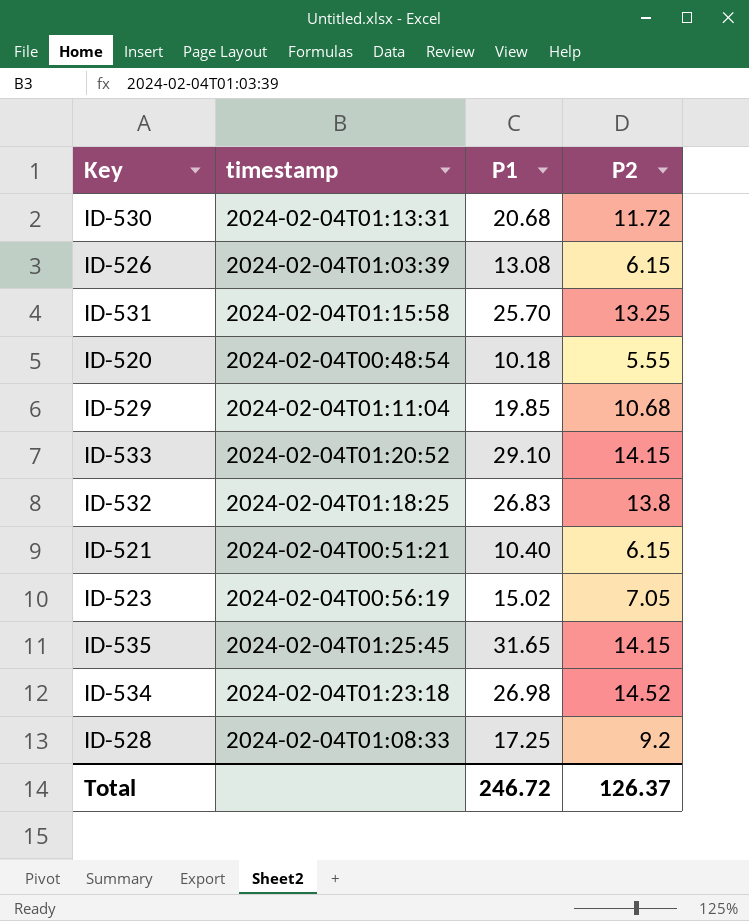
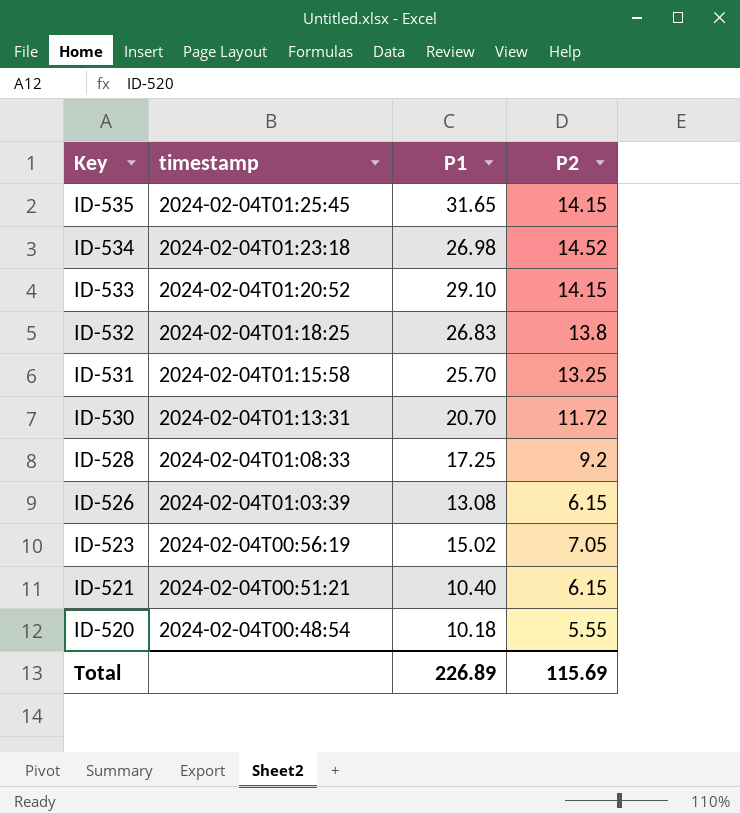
row order: none -> Key descending
row ID-529: 2024-02-04T01:11:04 | 19.85 | 10.68 -> none
ID-530 | P1: 20.68 -> 20.70
Total | P1: 246.72 -> 226.89
Total | P2: 126.37 -> 115.69

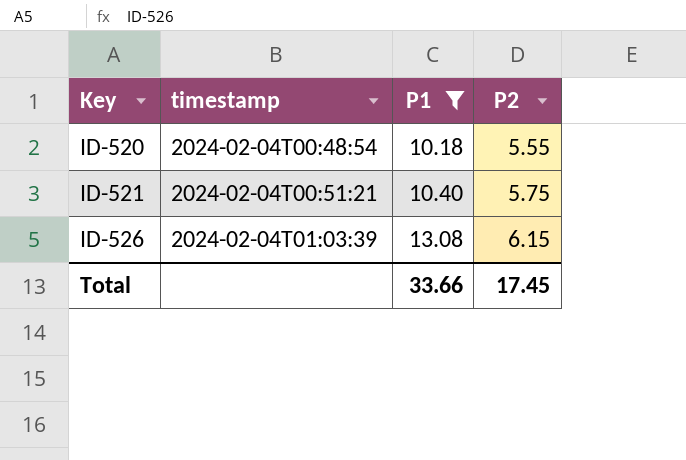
filter: none -> P1 <= 13.08
row order: Key descending -> Key ascending
ID-521 | P2: 6.15 -> 5.75
Total | P1: 226.89 -> 33.66
Total | P2: 115.69 -> 17.45

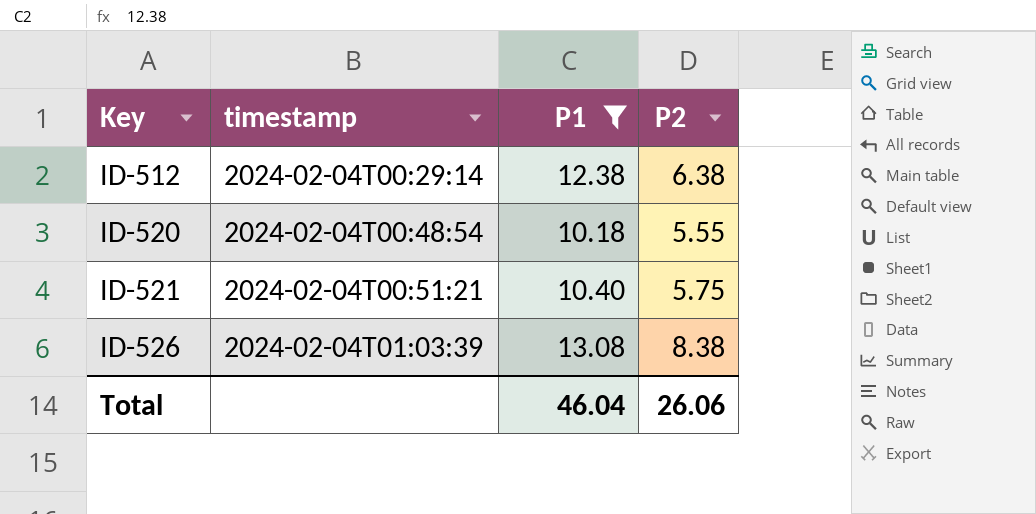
row ID-512: none -> 2024-02-04T00:29:14 | 12.38 | 6.38
ID-526 | P2: 6.15 -> 8.38
Total | P1: 33.66 -> 46.04
Total | P2: 17.45 -> 26.06

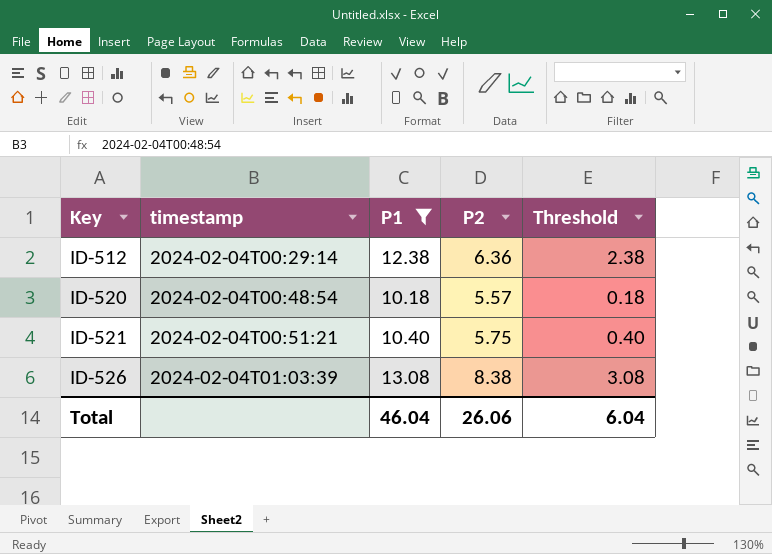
column Threshold | formula: none -> [P1] - 10
ID-512 | P2: 6.38 -> 6.36
ID-520 | P2: 5.55 -> 5.57

